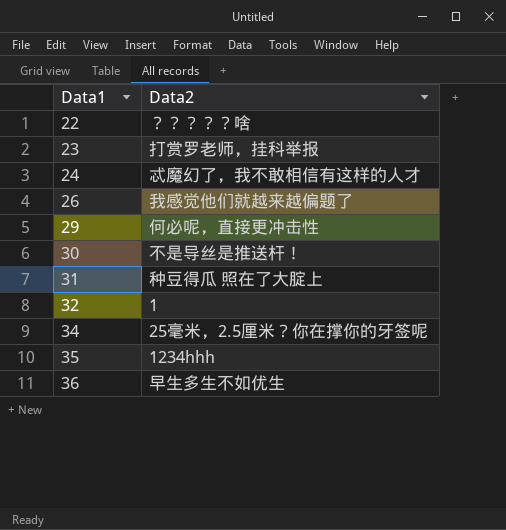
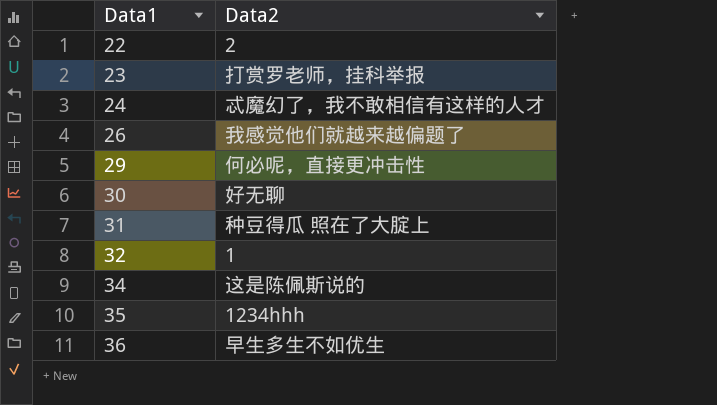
22 | Data2: ？？？？？啥 -> 2
30 | Data2: 不是导丝是推送杆！ -> 好无聊
34 | Data2: 25毫米，2.5厘米？你在撑你的牙签呢 -> 这是陈佩斯说的

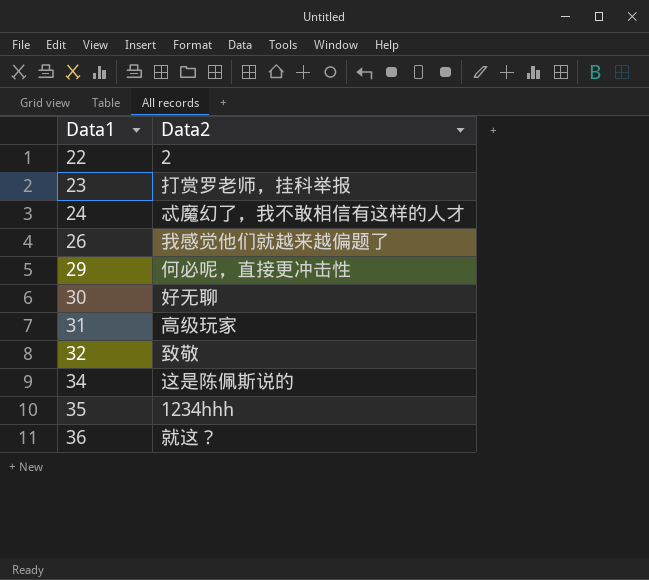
31 | Data2: 种豆得瓜 照在了大腚上 -> 高级玩家
32 | Data2: 1 -> 致敬
36 | Data2: 早生多生不如优生 -> 就这？

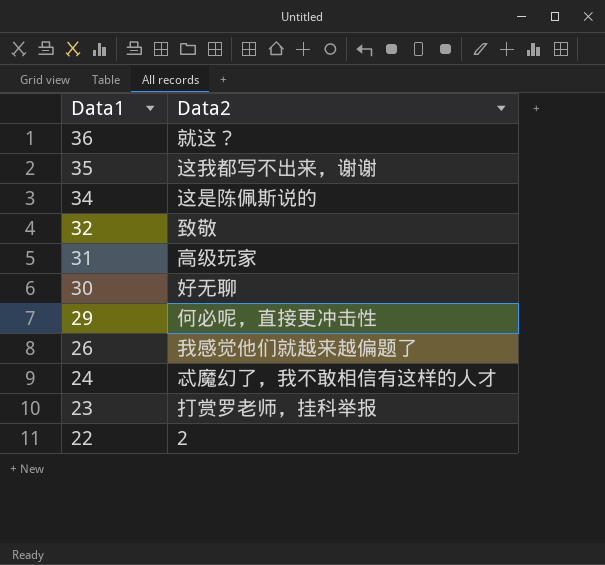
row order: Data1 ascending -> Data1 descending
35 | Data2: 1234hhh -> 这我都写不出来，谢谢

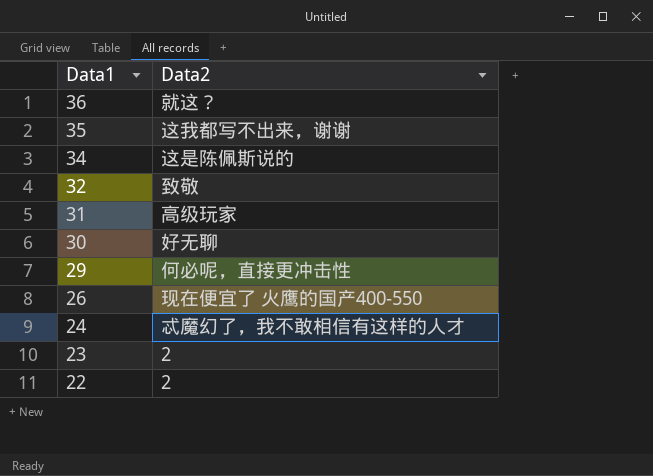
26 | Data2: 我感觉他们就越来越偏题了 -> 现在便宜了 火鹰的国产400-550
23 | Data2: 打赏罗老师，挂科举报 -> 2

